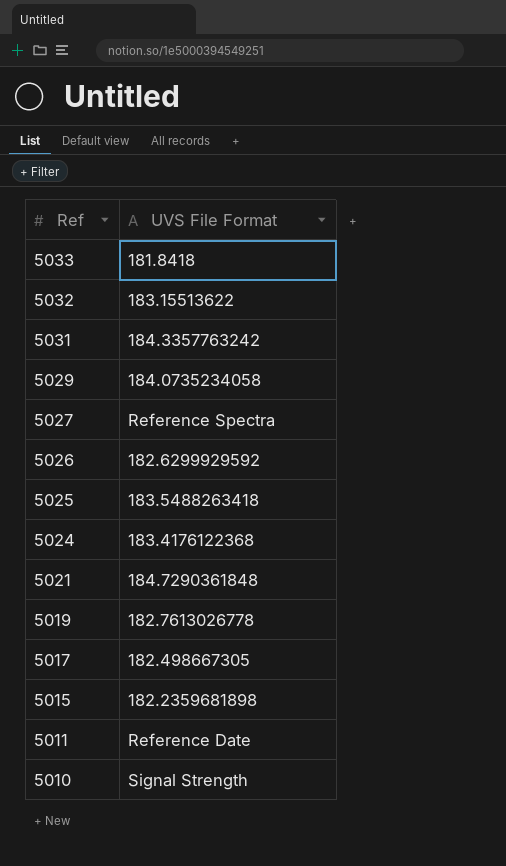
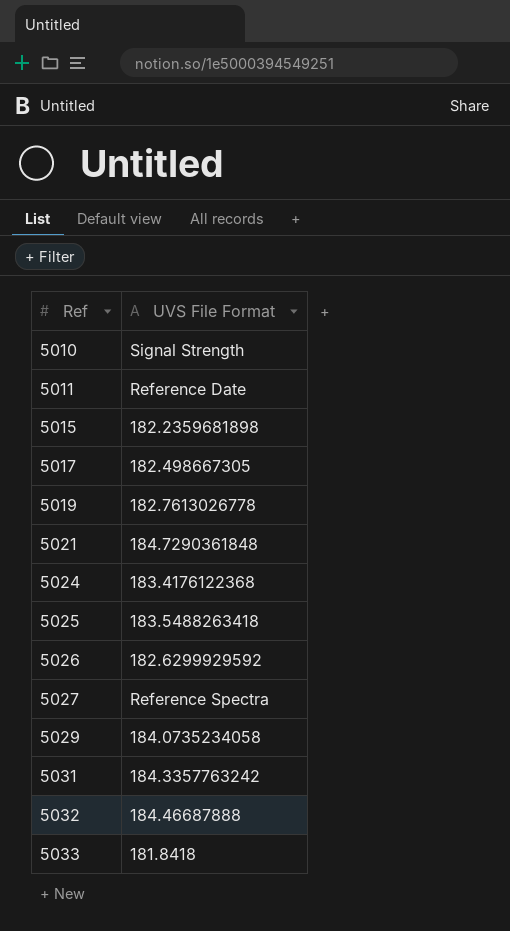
row order: Ref descending -> Ref ascending
5032 | UVS File Format: 183.15513622 -> 184.46687888

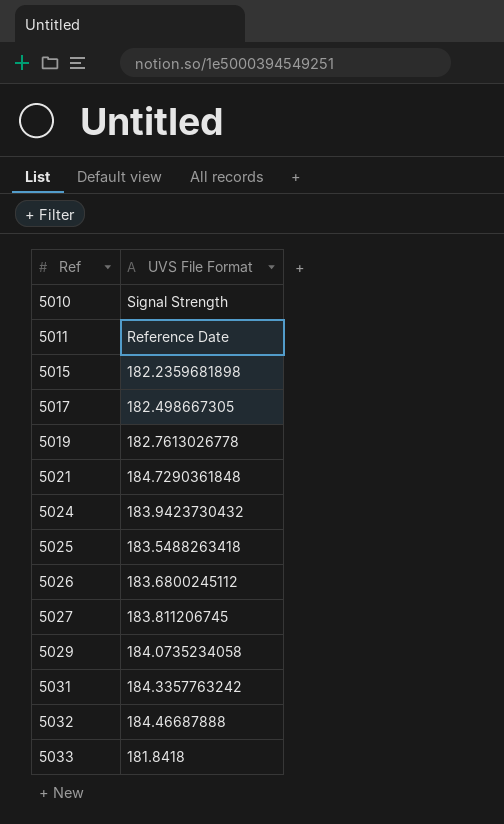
5024 | UVS File Format: 183.4176122368 -> 183.9423730432
5026 | UVS File Format: 182.6299929592 -> 183.6800245112
5027 | UVS File Format: Reference Spectra -> 183.811206745

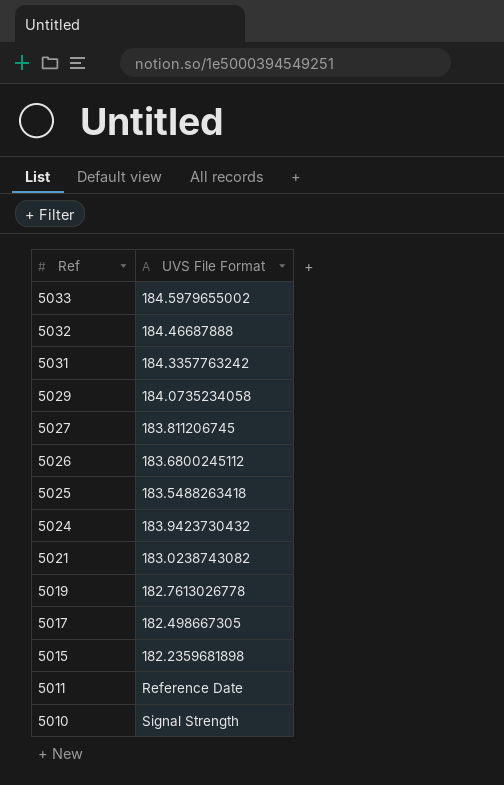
row order: Ref ascending -> Ref descending
5033 | UVS File Format: 181.8418 -> 184.5979655002
5021 | UVS File Format: 184.7290361848 -> 183.0238743082

